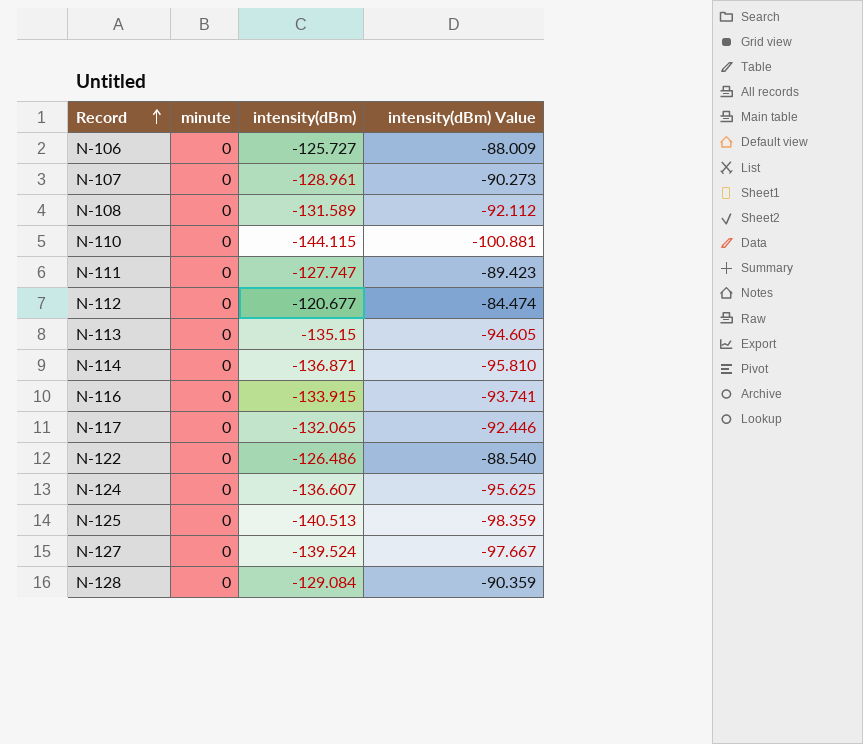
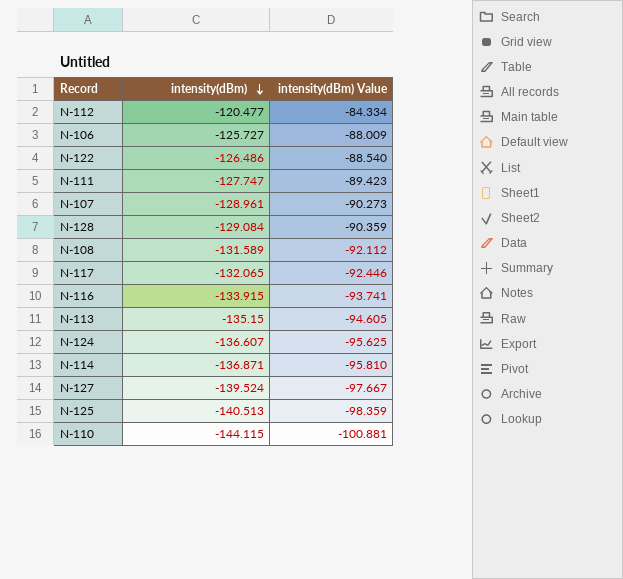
row order: Record ascending -> intensity(dBm) descending
column minute | position: 2 -> none
N-112 | intensity(dBm): -120.677 -> -120.477
N-112 | intensity(dBm) Value: -84.474 -> -84.334

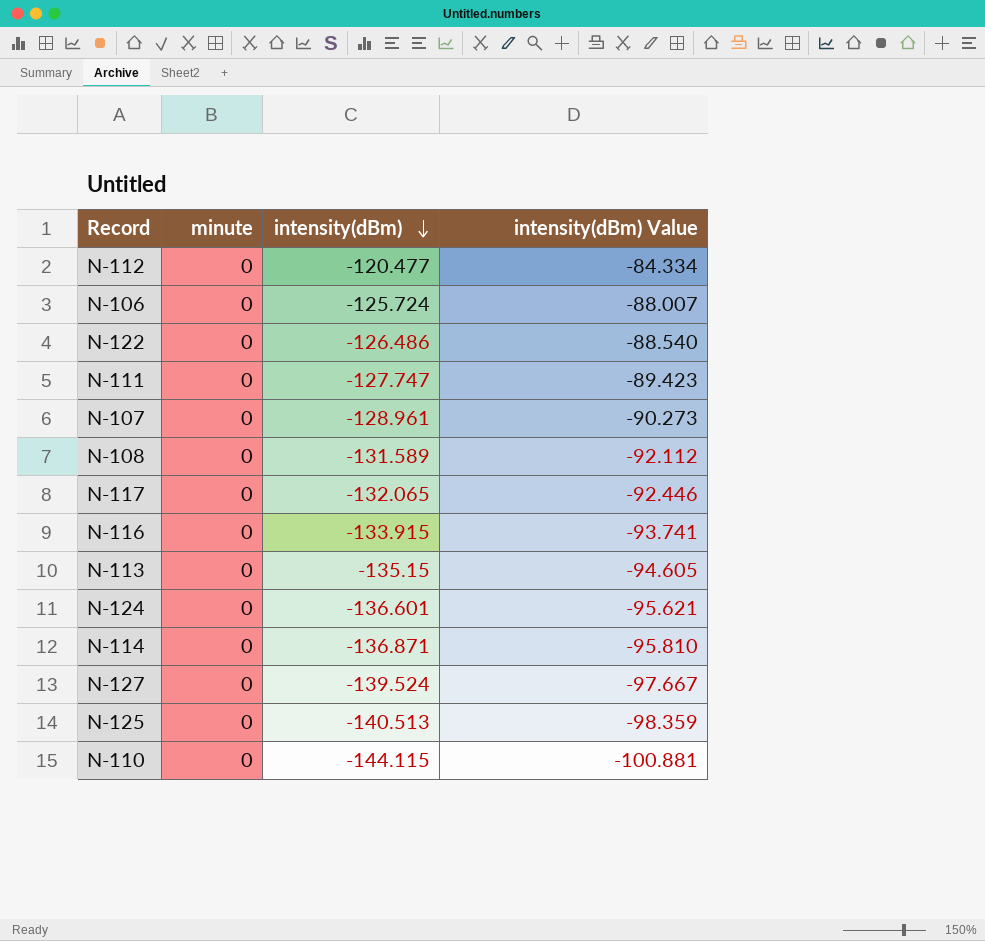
column minute | position: none -> 2
row N-128: -129.084 | -90.359 -> none
N-106 | intensity(dBm): -125.727 -> -125.724
N-106 | intensity(dBm) Value: -88.009 -> -88.007
N-124 | intensity(dBm): -136.607 -> -136.601
N-124 | intensity(dBm) Value: -95.625 -> -95.621

